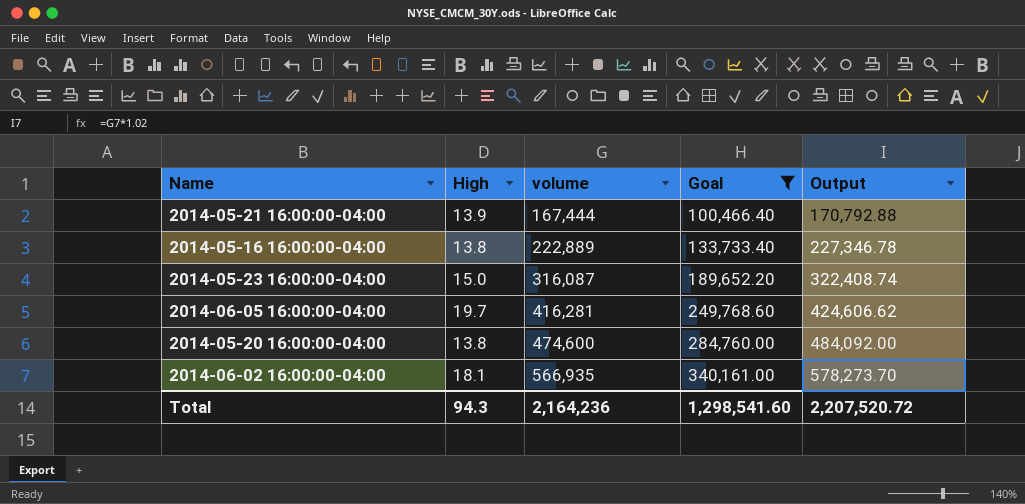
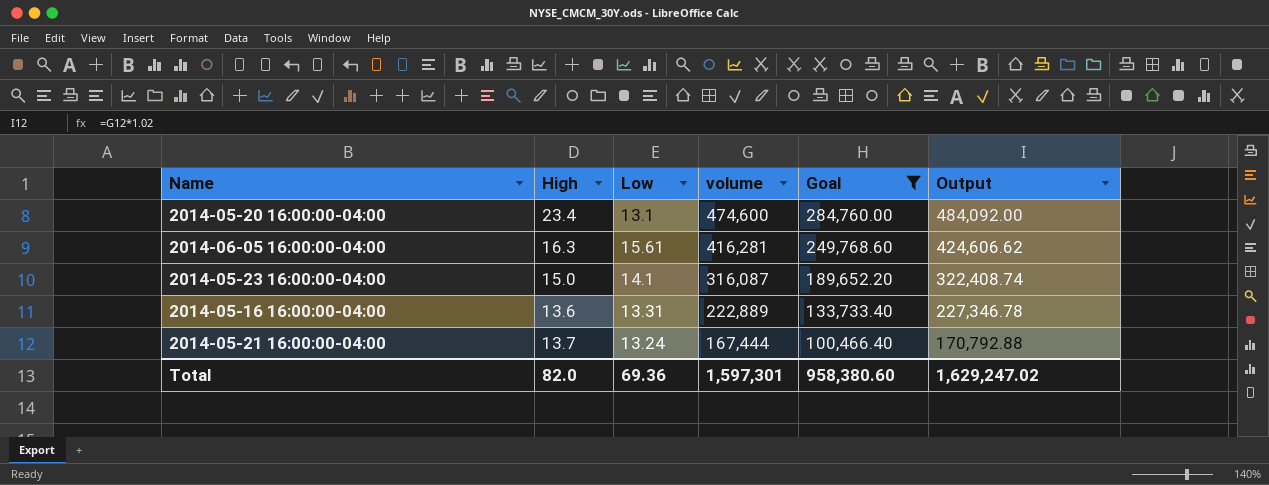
row order: volume ascending -> volume descending
column Low | position: none -> 3
row 2014-06-02 16:00:00-04:00: 18.1 | 566,935 | 340,161.00 | 578,273.70 -> none
2014-05-20 16:00:00-04:00 | High: 13.8 -> 23.4
2014-06-05 16:00:00-04:00 | High: 19.7 -> 16.3
2014-05-16 16:00:00-04:00 | High: 13.8 -> 13.6
2014-05-21 16:00:00-04:00 | High: 13.9 -> 13.7
Total | High: 94.3 -> 82.0
Total | volume: 2,164,236 -> 1,597,301
Total | Goal: 1,298,541.60 -> 958,380.60
Total | Output: 2,207,520.72 -> 1,629,247.02

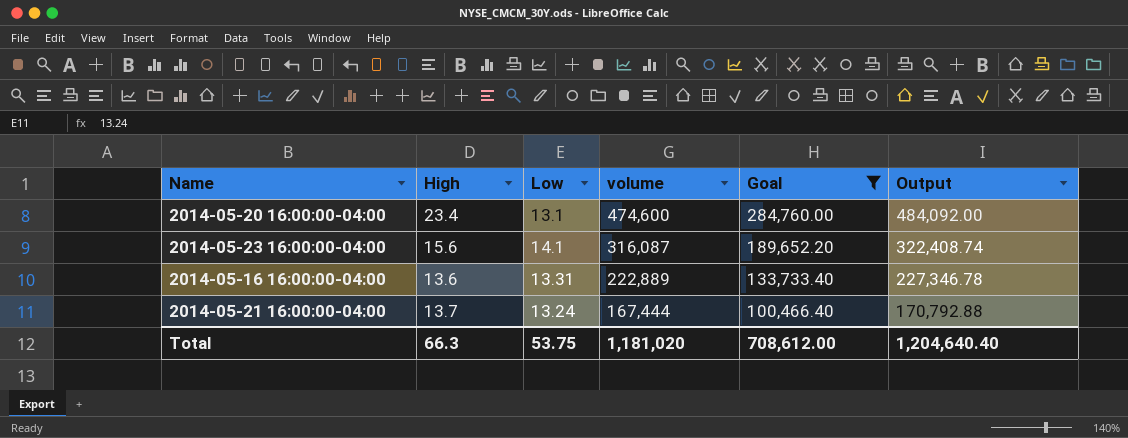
row 2014-06-05 16:00:00-04:00: 16.3 | 15.61 | 416,281 | 249,768.60 | 424,606.62 -> none
2014-05-23 16:00:00-04:00 | High: 15.0 -> 15.6
Total | High: 82.0 -> 66.3
Total | Low: 69.36 -> 53.75
Total | volume: 1,597,301 -> 1,181,020
Total | Goal: 958,380.60 -> 708,612.00
Total | Output: 1,629,247.02 -> 1,204,640.40

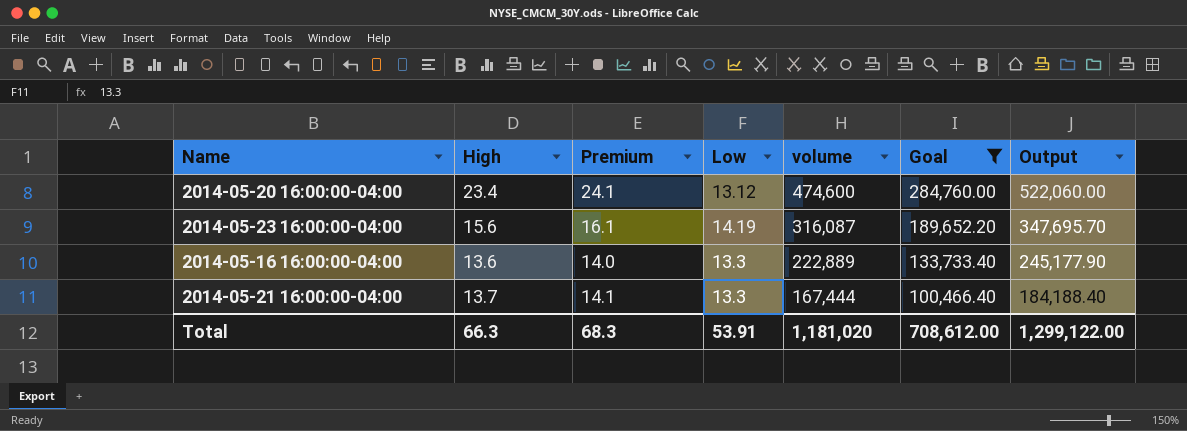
column Premium | formula: none -> [High] * 1.03
column Output | formula: [volume] * 1.02 -> [volume] * 1.1
2014-05-20 16:00:00-04:00 | Low: 13.1 -> 13.12
2014-05-23 16:00:00-04:00 | Low: 14.1 -> 14.19
2014-05-16 16:00:00-04:00 | Low: 13.31 -> 13.3
2014-05-21 16:00:00-04:00 | Low: 13.24 -> 13.3
Total | Low: 53.75 -> 53.91
Total | Output: 1,204,640.40 -> 1,299,122.00

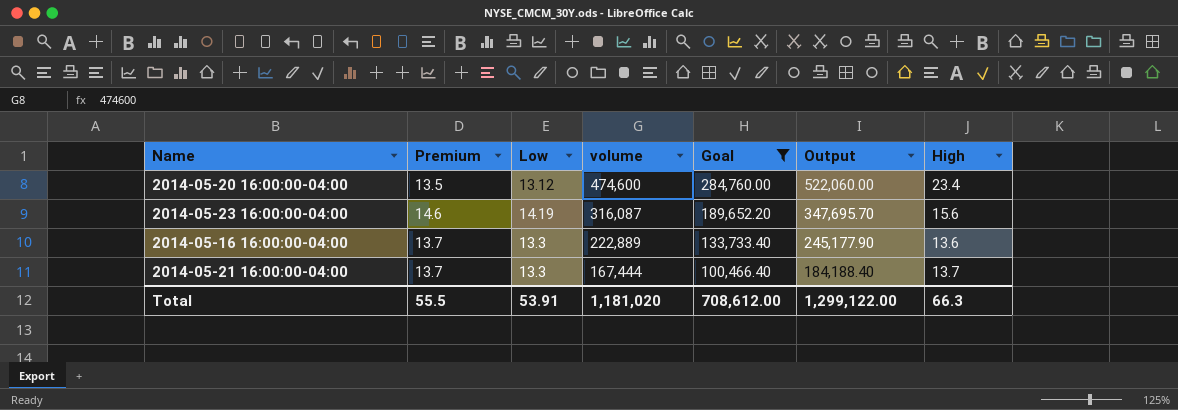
column Premium | formula: [High] * 1.03 -> [Low] * 1.03
column High | position: 2 -> 7
Total | Premium: 68.3 -> 55.5

